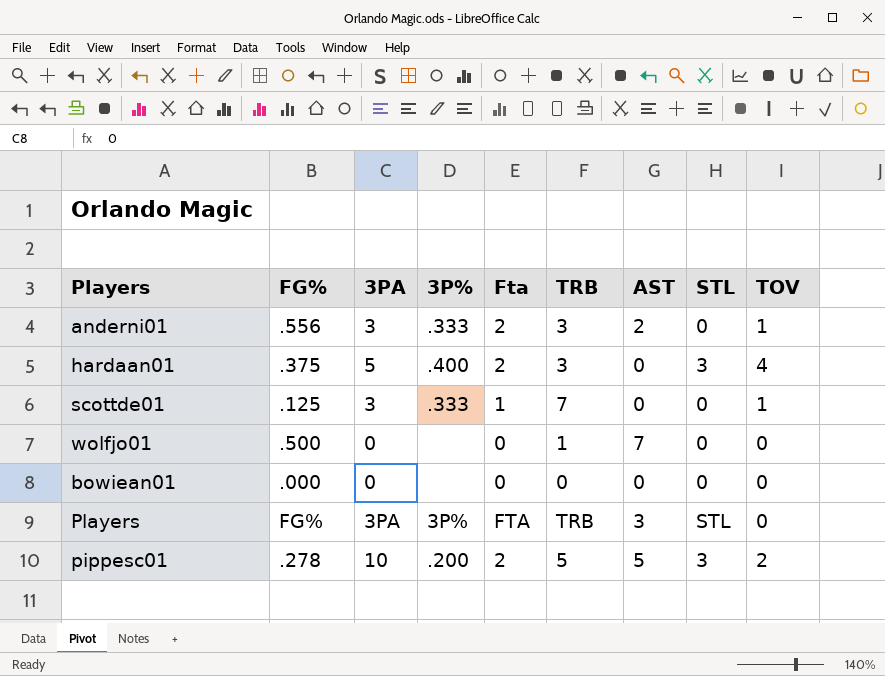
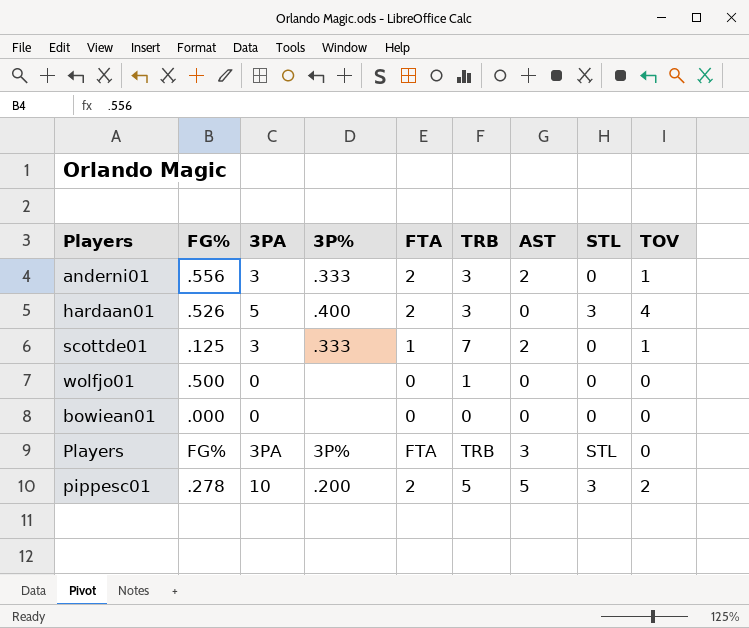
column name: Fta -> FTA
hardaan01 | FG%: .375 -> .526
scottde01 | AST: 0 -> 2
wolfjo01 | AST: 7 -> 0

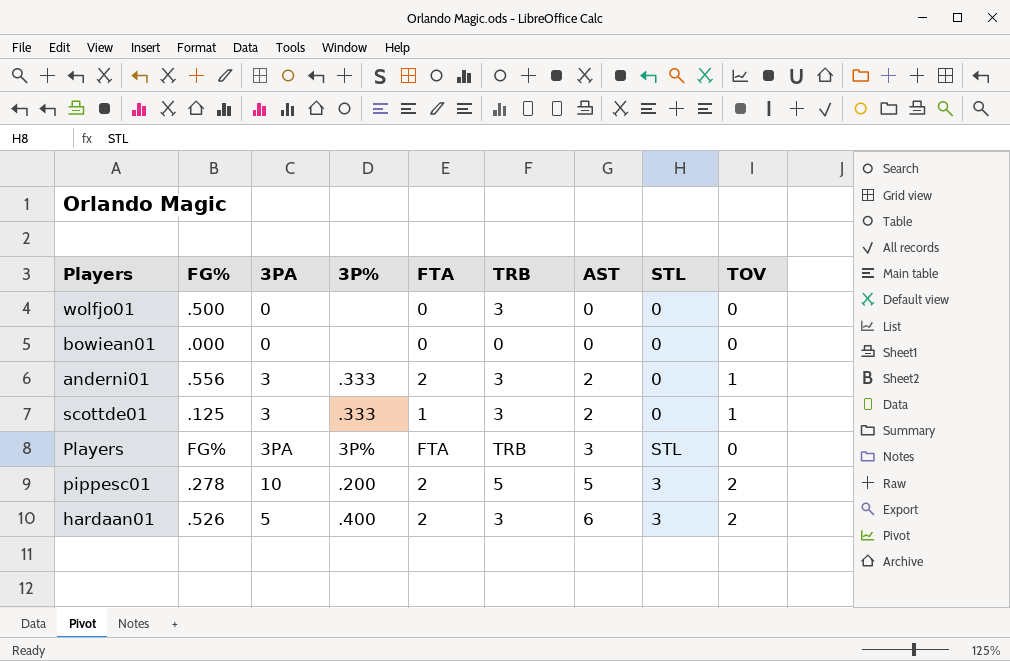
row order: none -> AST ascending
wolfjo01 | TRB: 1 -> 3
scottde01 | TRB: 7 -> 3
hardaan01 | AST: 0 -> 6
hardaan01 | TOV: 4 -> 2

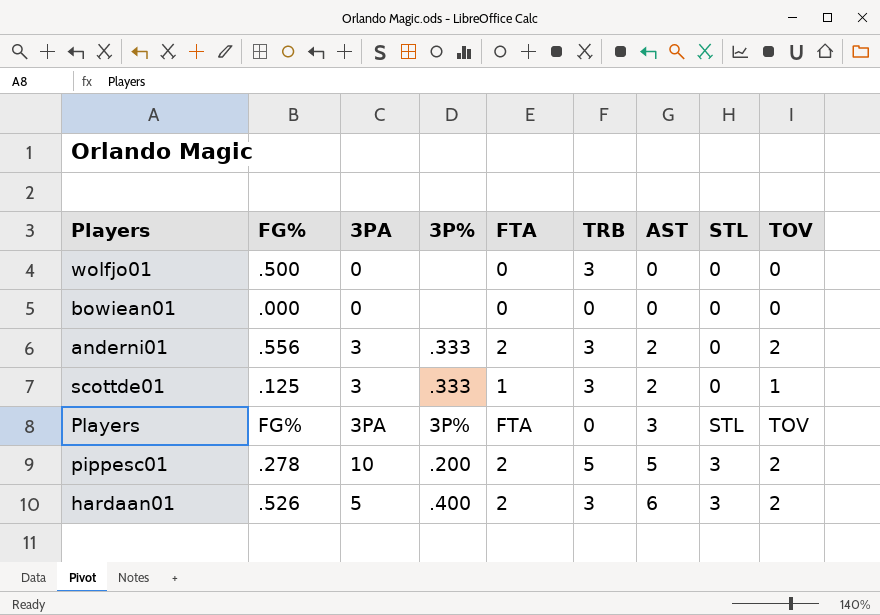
anderni01 | TOV: 1 -> 2
Players | TRB: TRB -> 0
Players | TOV: 0 -> TOV

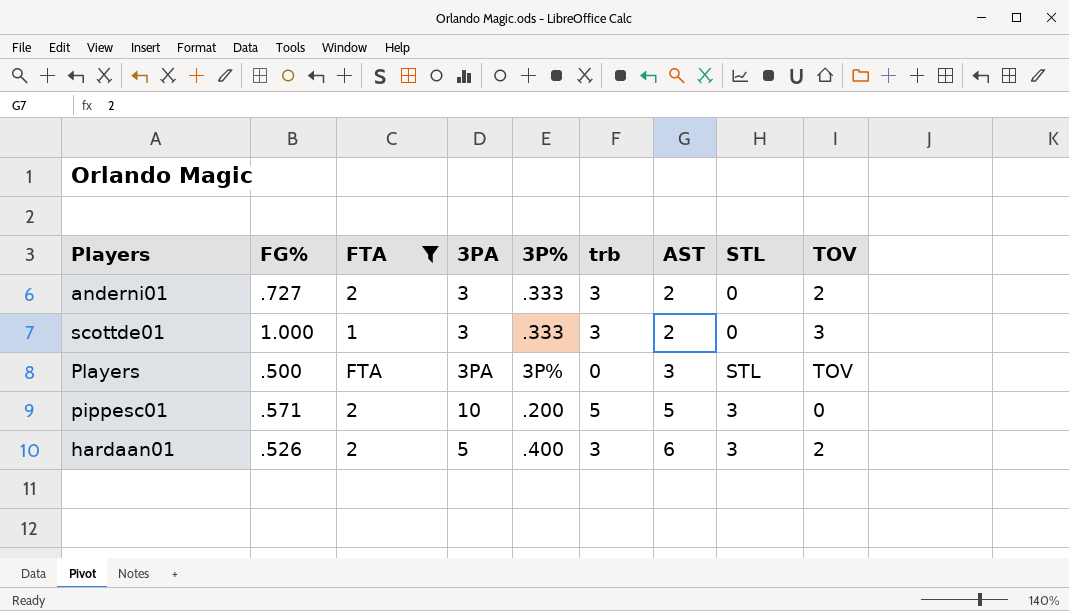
filter: none -> FTA != 0
column FTA | position: 5 -> 3
column name: TRB -> trb
anderni01 | FG%: .556 -> .727
scottde01 | FG%: .125 -> 1.000
scottde01 | TOV: 1 -> 3
Players | FG%: FG% -> .500
pippesc01 | FG%: .278 -> .571
pippesc01 | TOV: 2 -> 0

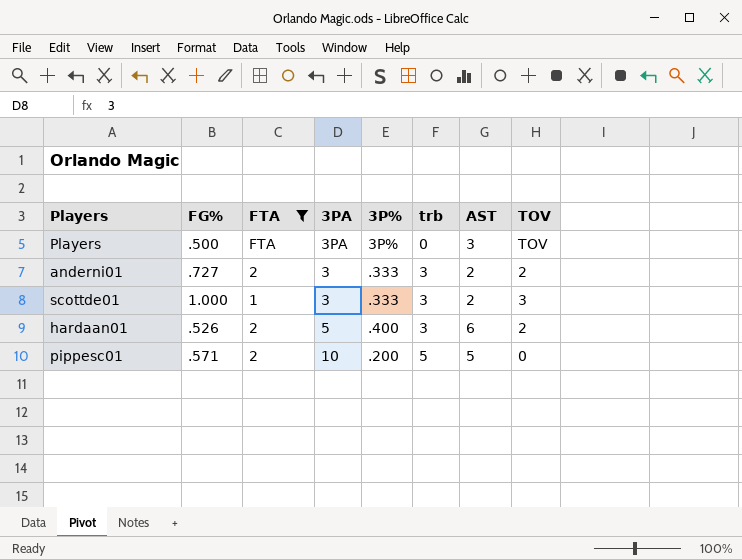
row order: AST ascending -> trb ascending
column STL | position: 8 -> none

